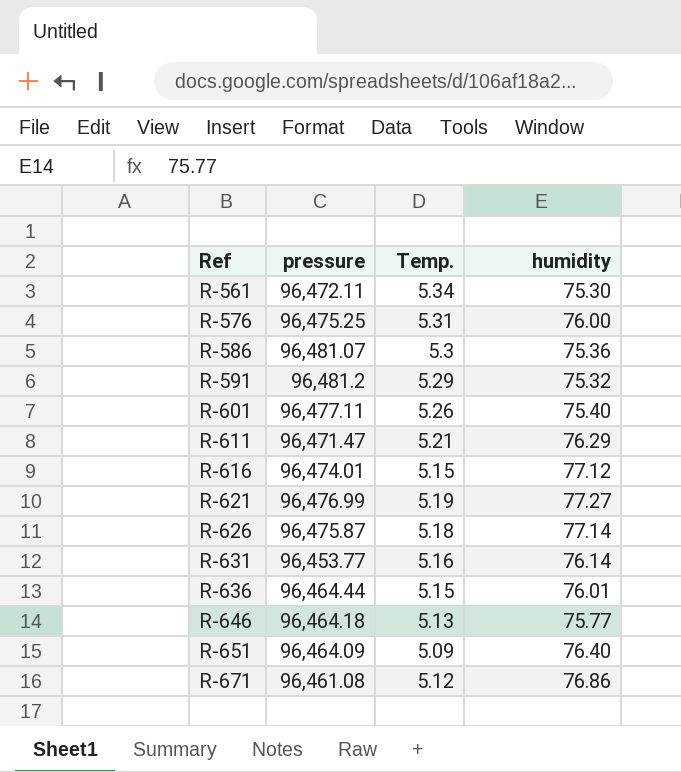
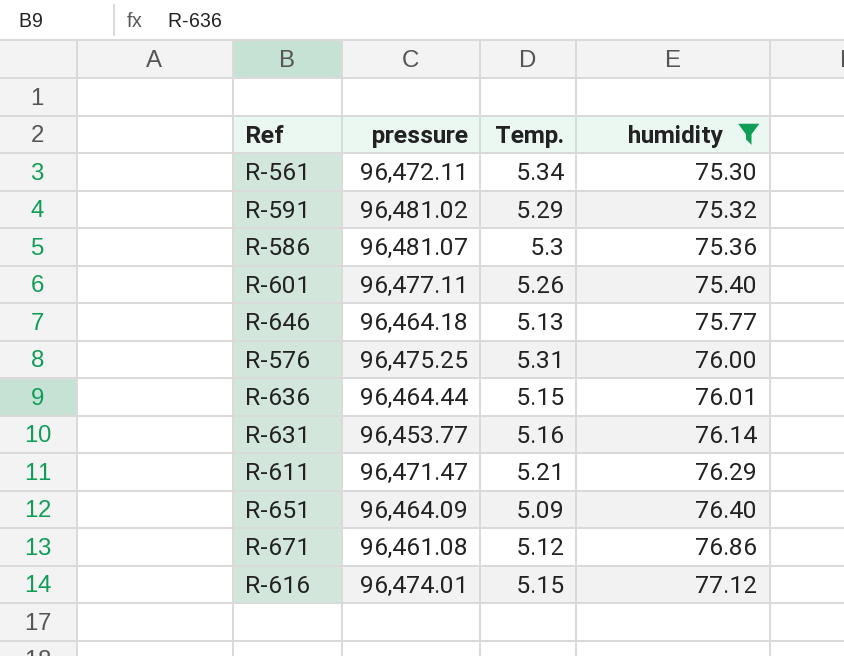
filter: none -> humidity <= 77.12
row order: Ref ascending -> humidity ascending
R-591 | pressure: 96,481.2 -> 96,481.02

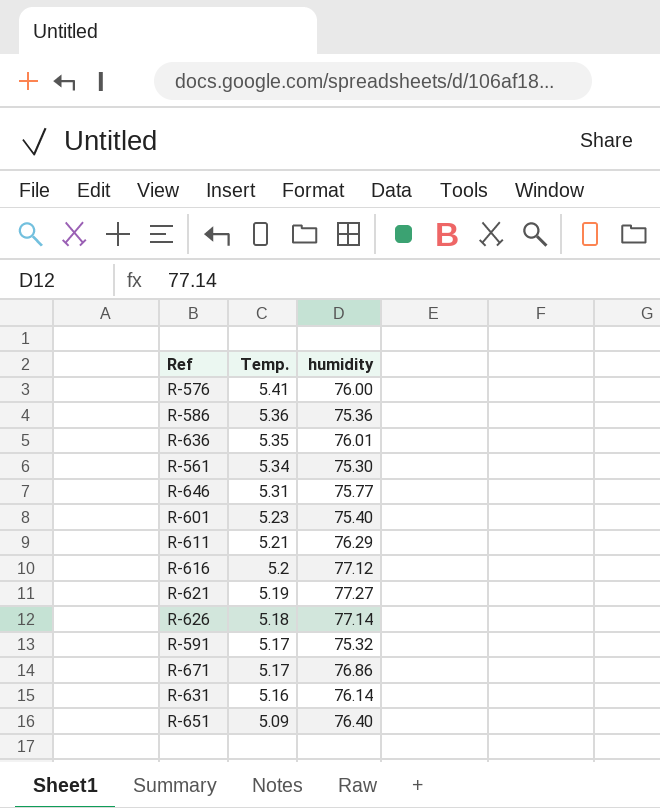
filter: humidity <= 77.12 -> none
row order: humidity ascending -> Temp. descending
column pressure | position: 2 -> none
R-576 | Temp.: 5.31 -> 5.41
R-586 | Temp.: 5.3 -> 5.36
R-636 | Temp.: 5.15 -> 5.35
R-646 | Temp.: 5.13 -> 5.31
R-601 | Temp.: 5.26 -> 5.23
R-616 | Temp.: 5.15 -> 5.2
R-591 | Temp.: 5.29 -> 5.17
R-671 | Temp.: 5.12 -> 5.17

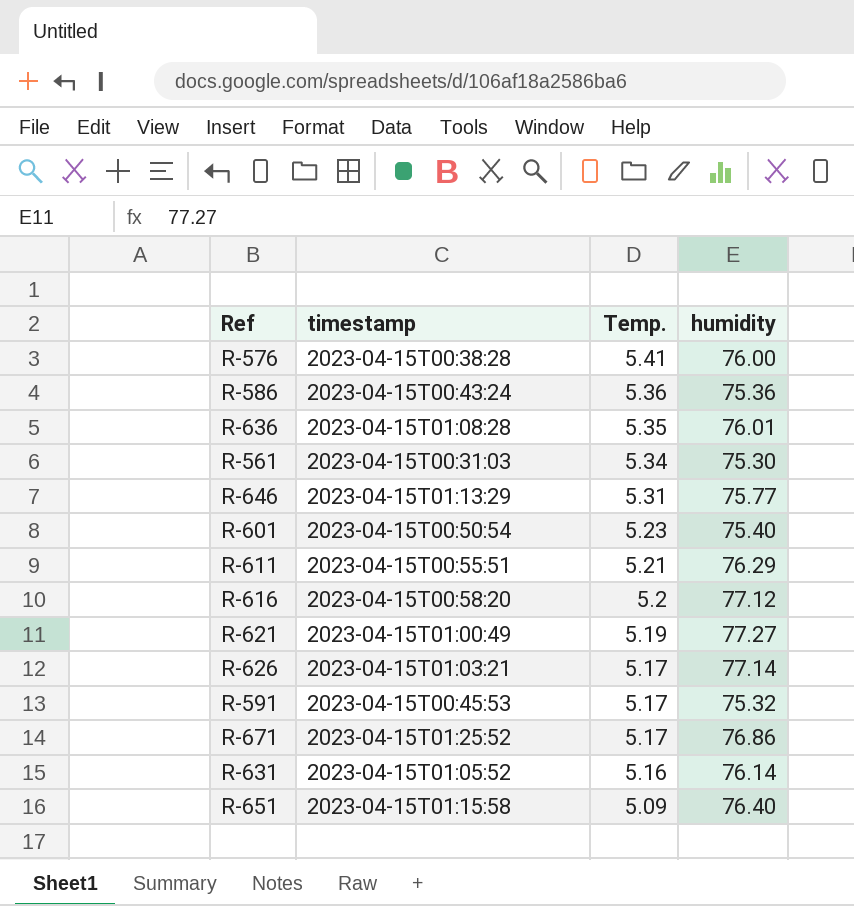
column timestamp | position: none -> 2
R-626 | Temp.: 5.18 -> 5.17

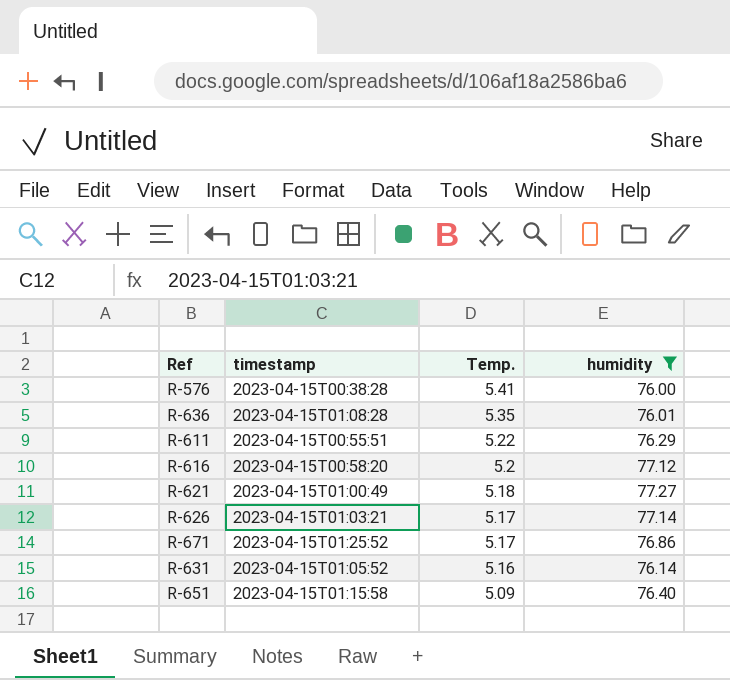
filter: none -> humidity >= 76.00
R-611 | Temp.: 5.21 -> 5.22
R-621 | Temp.: 5.19 -> 5.18

